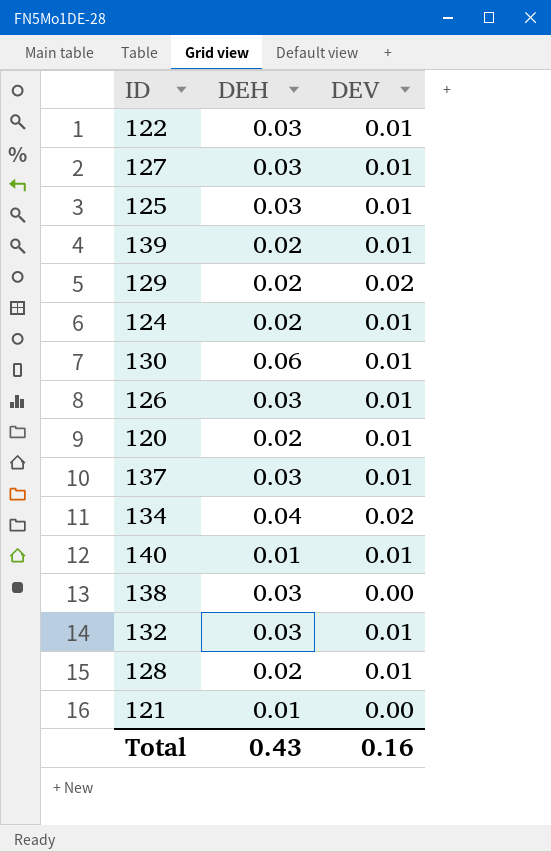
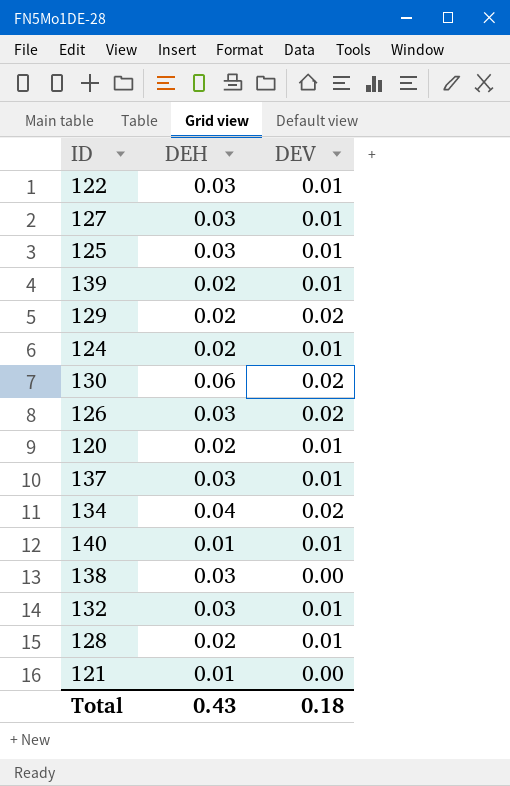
130 | DEV: 0.01 -> 0.02
126 | DEV: 0.01 -> 0.02
Total | DEV: 0.16 -> 0.18

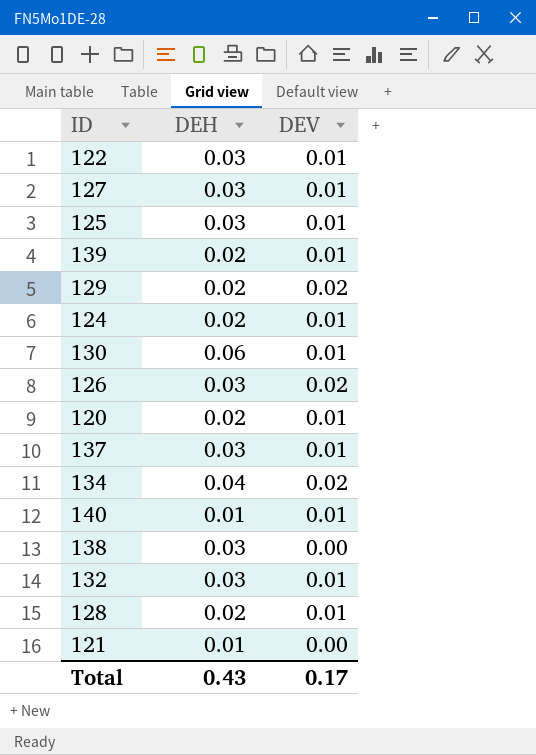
130 | DEV: 0.02 -> 0.01
Total | DEV: 0.18 -> 0.17

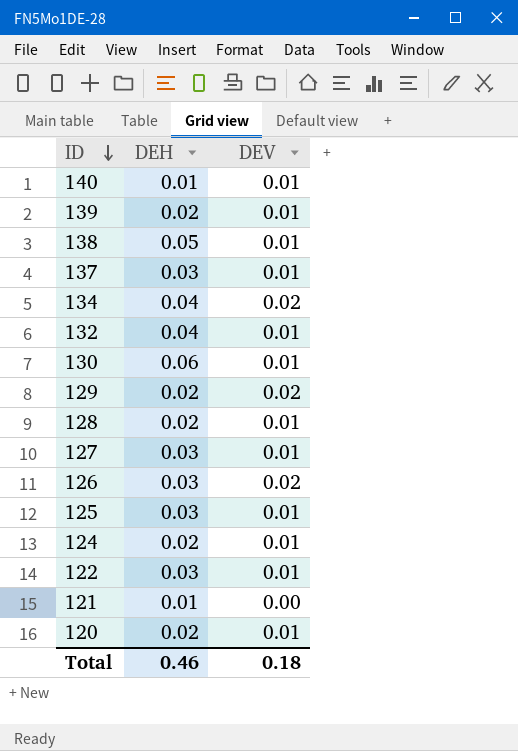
row order: none -> ID descending
138 | DEH: 0.03 -> 0.05
138 | DEV: 0.00 -> 0.01
132 | DEH: 0.03 -> 0.04
Total | DEH: 0.43 -> 0.46
Total | DEV: 0.17 -> 0.18

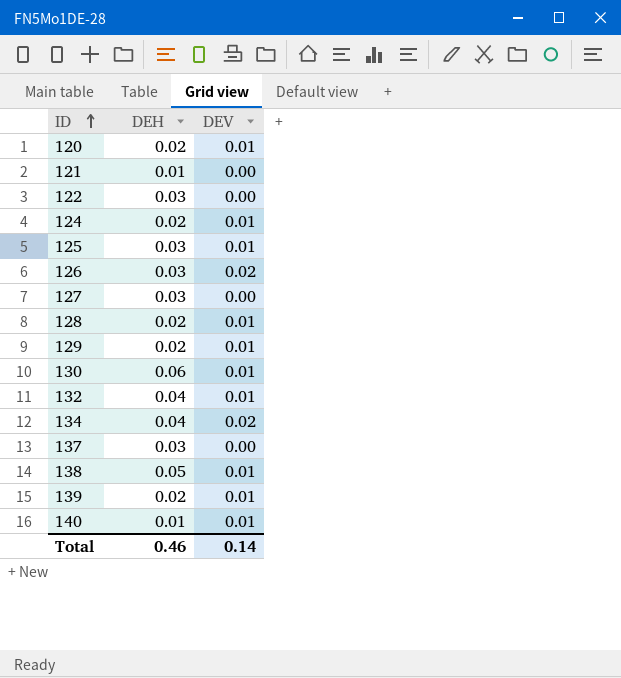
row order: ID descending -> ID ascending
122 | DEV: 0.01 -> 0.00
127 | DEV: 0.01 -> 0.00
129 | DEV: 0.02 -> 0.01
137 | DEV: 0.01 -> 0.00
Total | DEV: 0.18 -> 0.14

